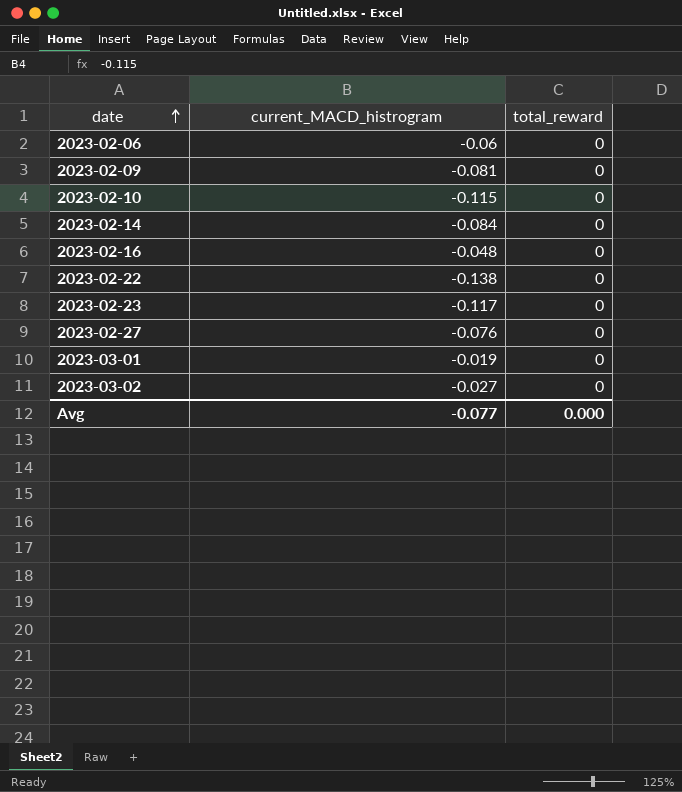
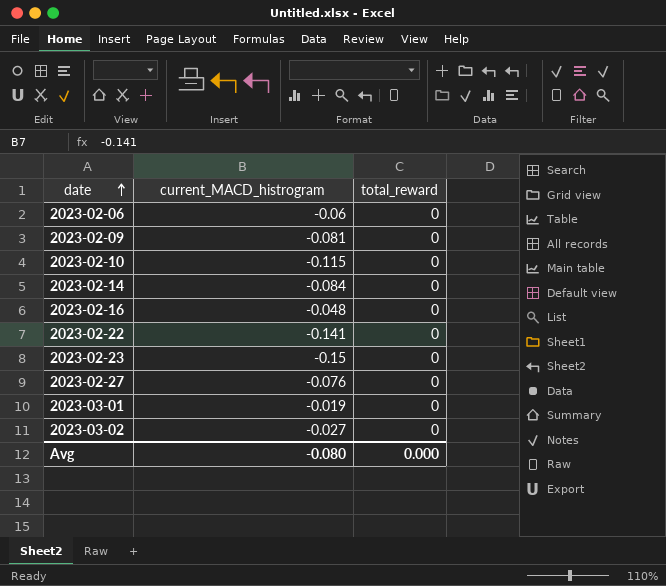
2023-02-22 | current_MACD_histrogram: -0.138 -> -0.141
2023-02-23 | current_MACD_histrogram: -0.117 -> -0.15
Avg | current_MACD_histrogram: -0.077 -> -0.080

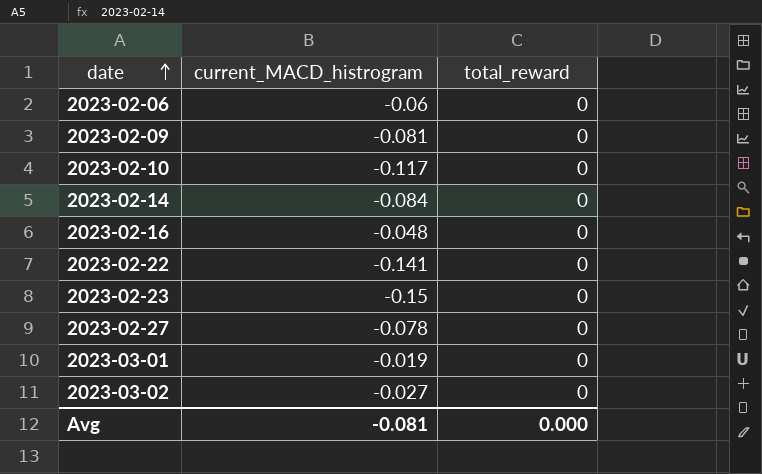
2023-02-10 | current_MACD_histrogram: -0.115 -> -0.117
2023-02-27 | current_MACD_histrogram: -0.076 -> -0.078
Avg | current_MACD_histrogram: -0.080 -> -0.081

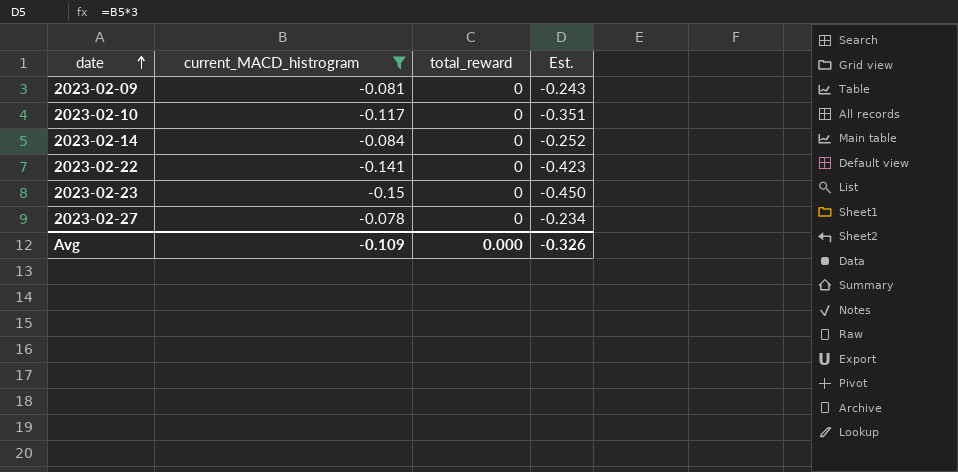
filter: none -> current_MACD_histrogram <= -0.078
column Est. | formula: none -> [current_MACD_histrogram] * 3
Avg | current_MACD_histrogram: -0.081 -> -0.109

